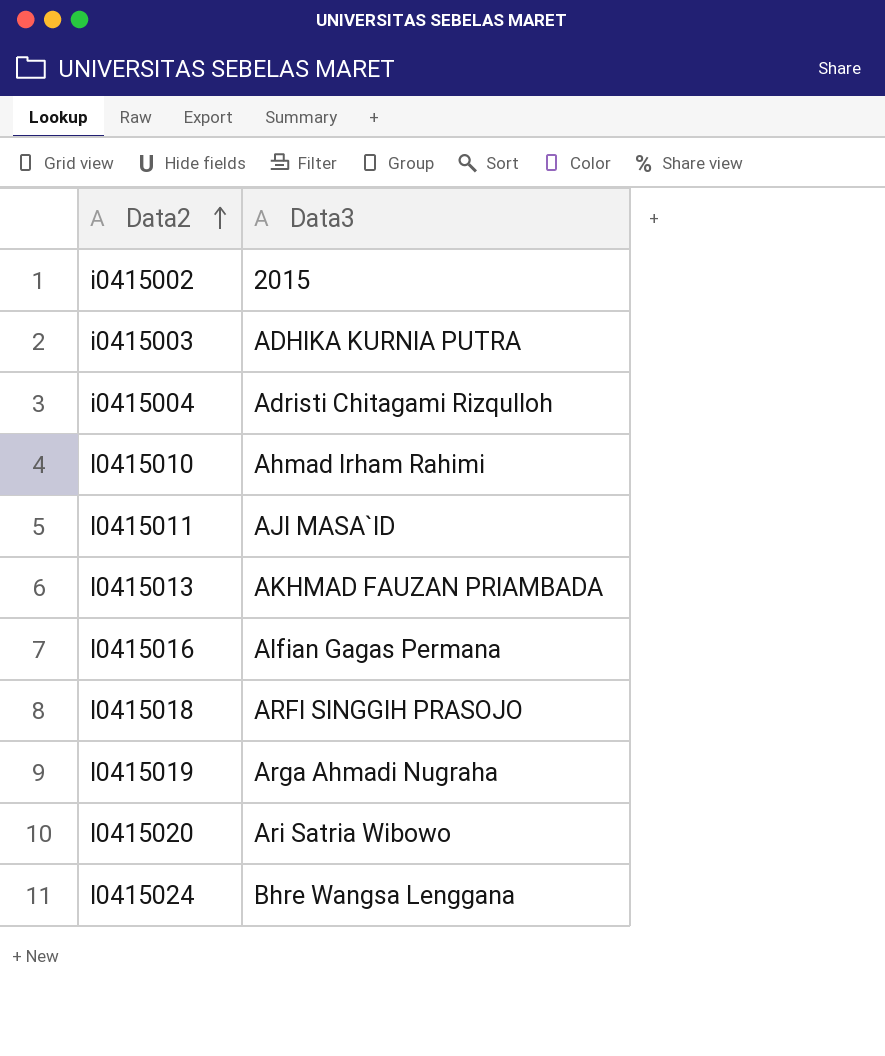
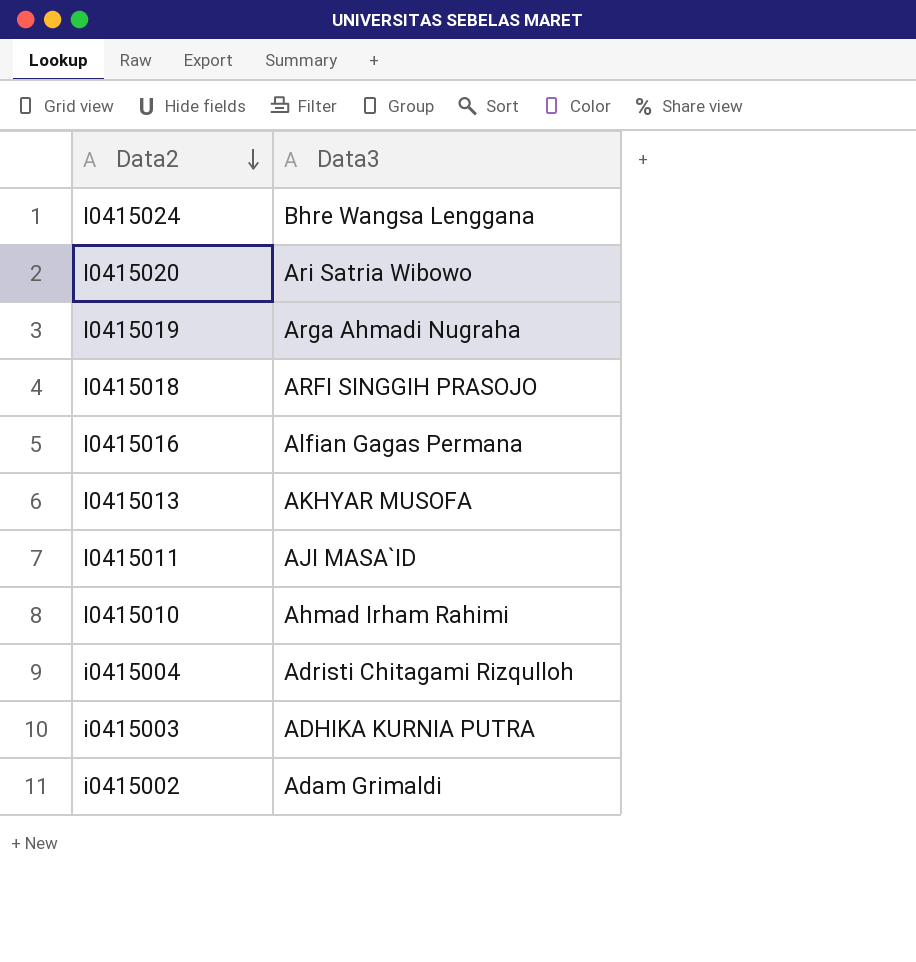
row order: Data2 ascending -> Data2 descending
I0415013 | Data3: AKHMAD FAUZAN PRIAMBADA -> AKHYAR MUSOFA
i0415002 | Data3: 2015 -> Adam Grimaldi

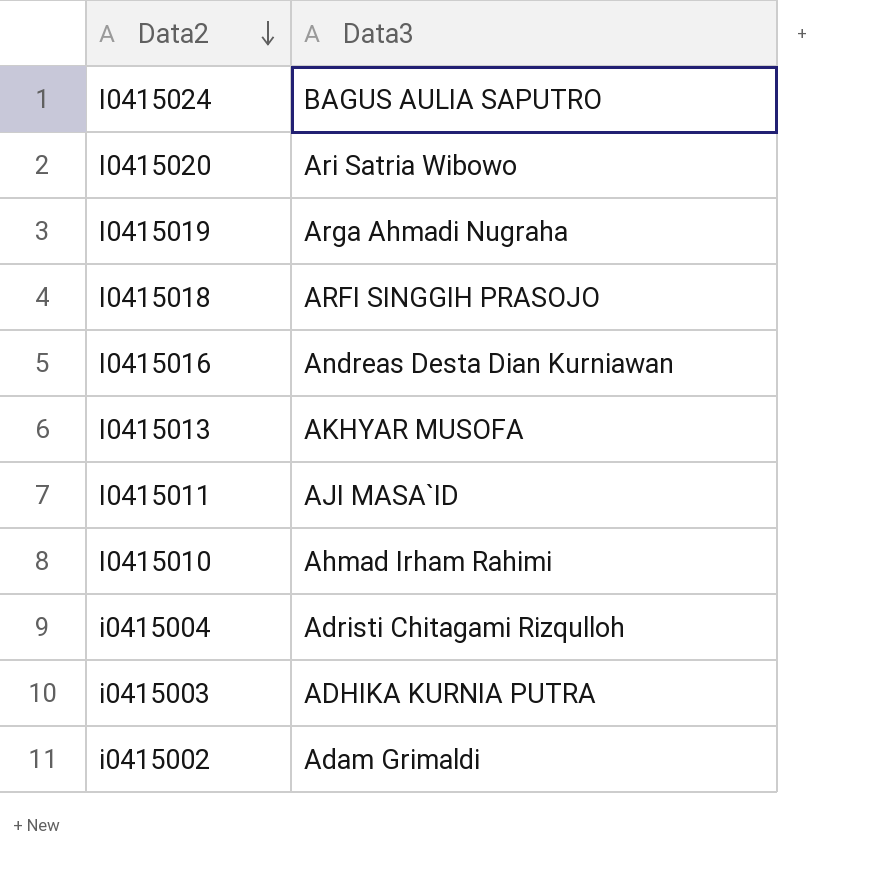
I0415024 | Data3: Bhre Wangsa Lenggana -> BAGUS AULIA SAPUTRO
I0415016 | Data3: Alfian Gagas Permana -> Andreas Desta Dian Kurniawan

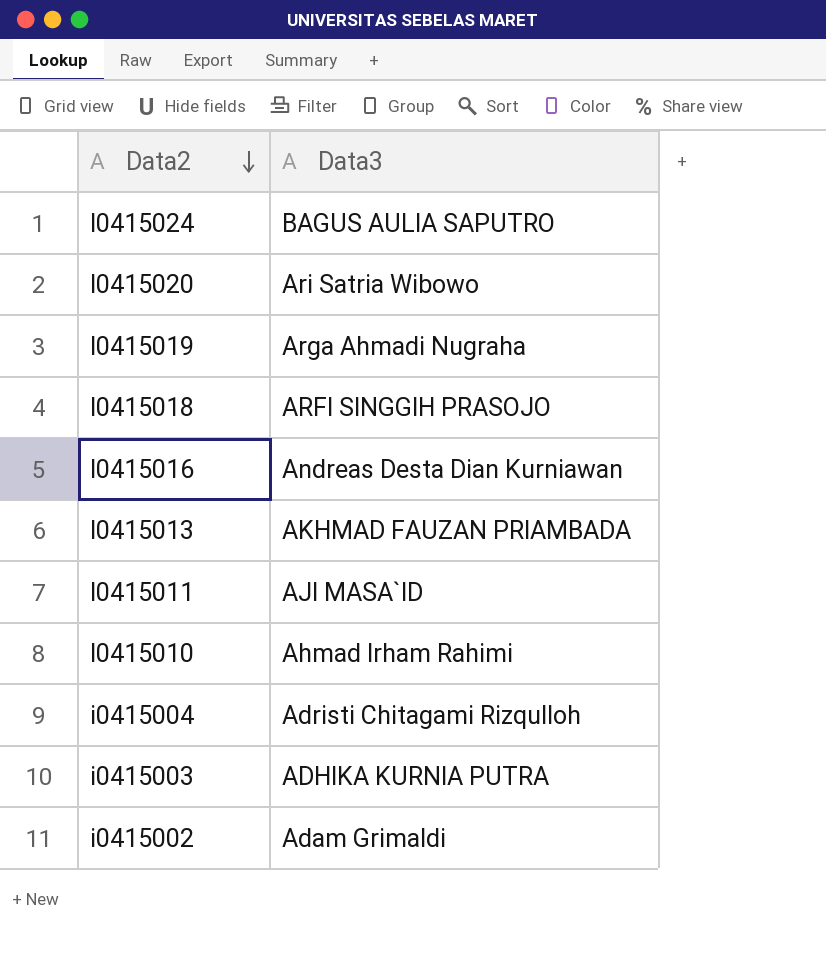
I0415013 | Data3: AKHYAR MUSOFA -> AKHMAD FAUZAN PRIAMBADA

